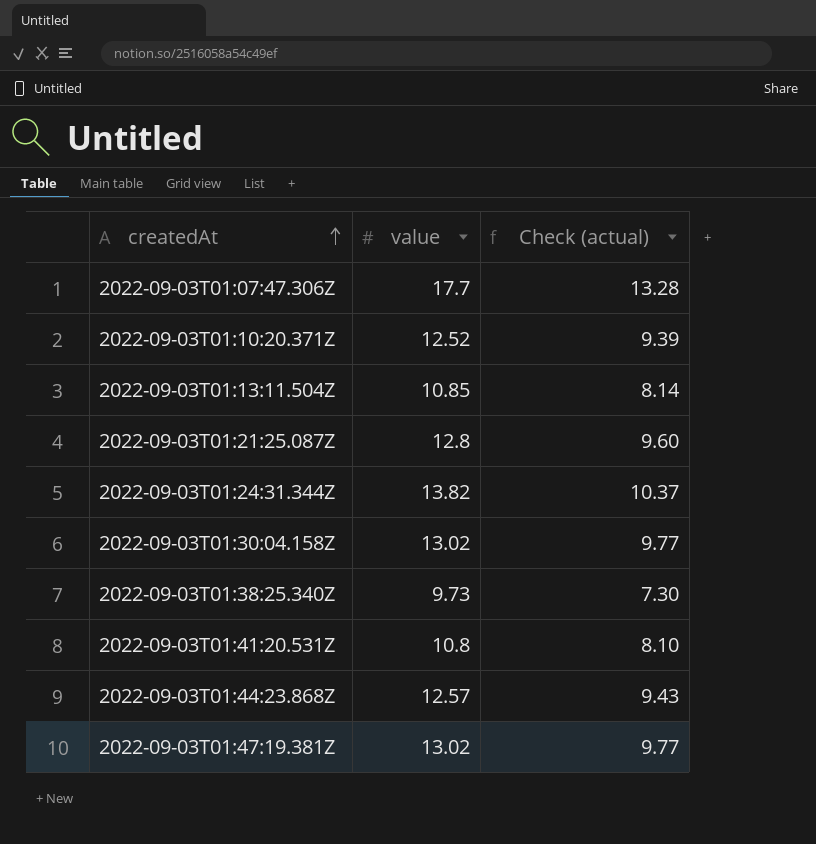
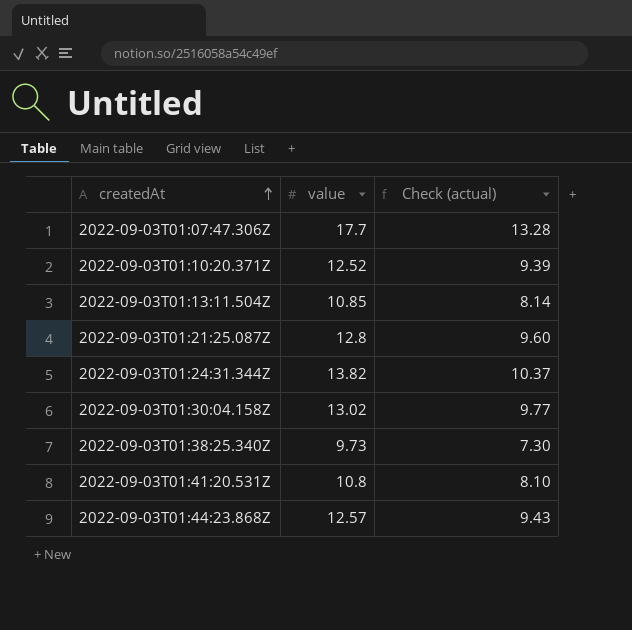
row 2022-09-03T01:47:19.381Z: 13.02 | 9.77 -> none

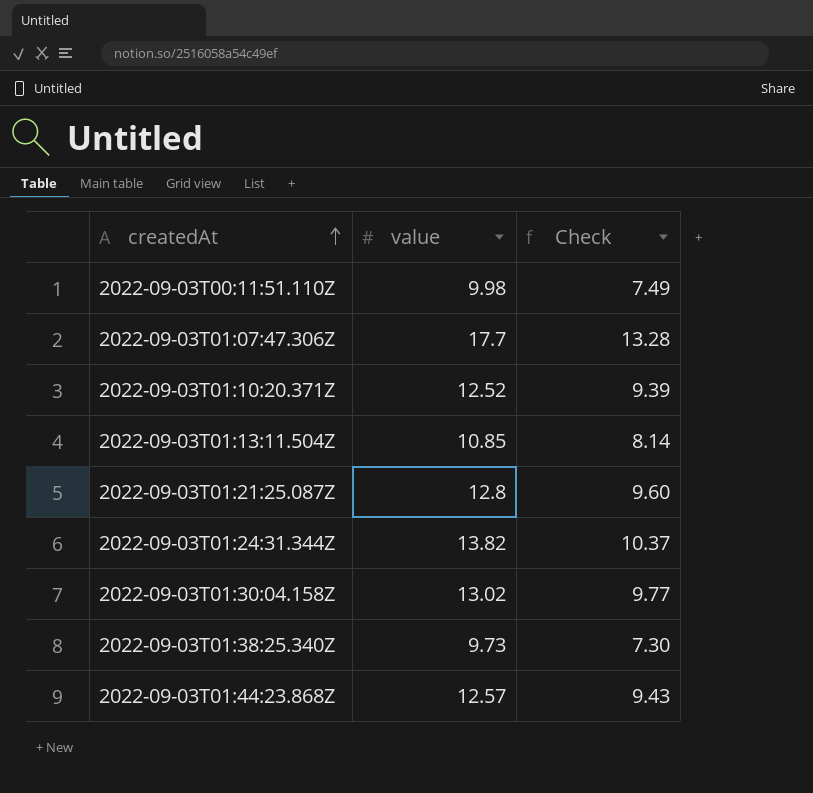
column name: Check (actual) -> Check
row 2022-09-03T01:41:20.531Z: 10.8 | 8.10 -> none
row 2022-09-03T00:11:51.110Z: none -> 9.98 | 7.49

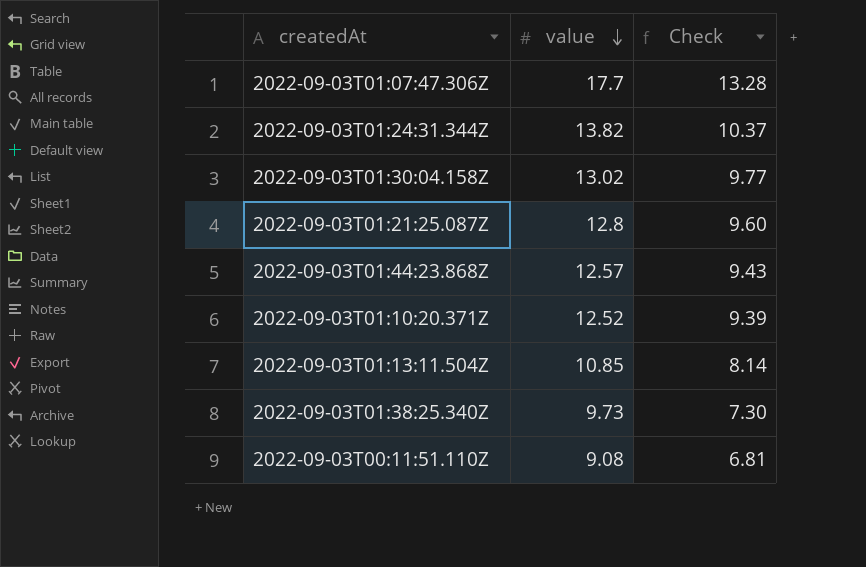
row order: createdAt ascending -> value descending
2022-09-03T00:11:51.110Z | value: 9.98 -> 9.08
2022-09-03T00:11:51.110Z | Check: 7.49 -> 6.81

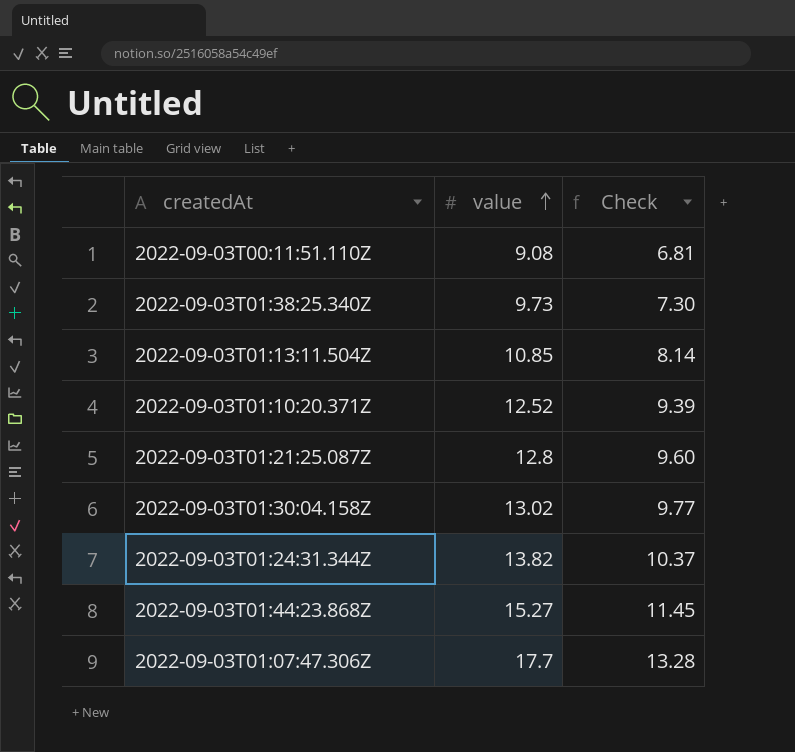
row order: value descending -> value ascending
2022-09-03T01:44:23.868Z | value: 12.57 -> 15.27
2022-09-03T01:44:23.868Z | Check: 9.43 -> 11.45

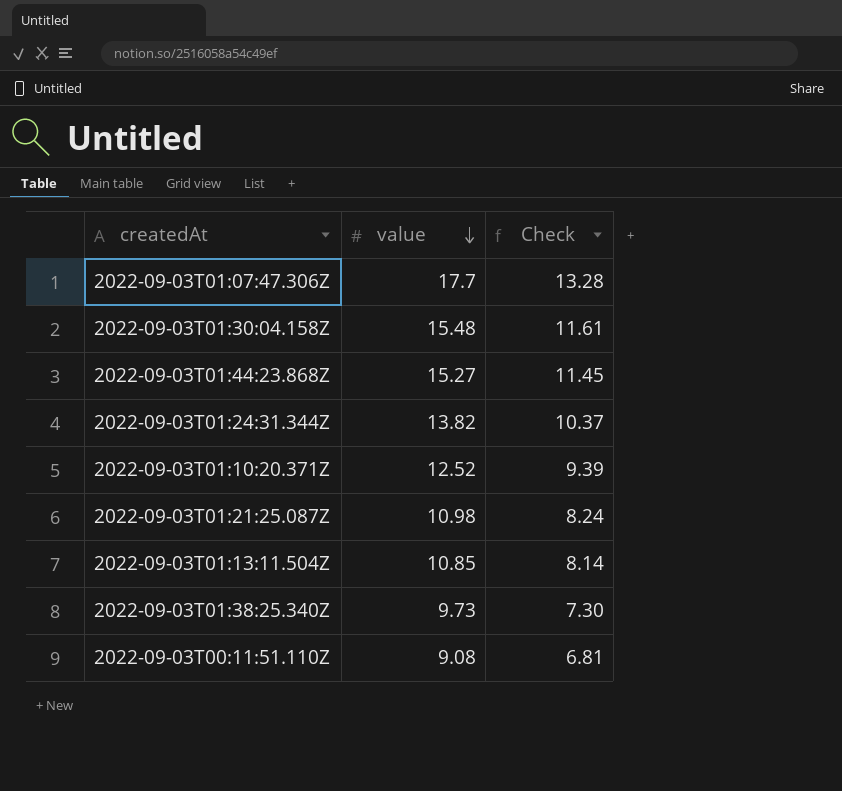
row order: value ascending -> value descending
2022-09-03T01:30:04.158Z | value: 13.02 -> 15.48
2022-09-03T01:30:04.158Z | Check: 9.77 -> 11.61
2022-09-03T01:21:25.087Z | value: 12.8 -> 10.98
2022-09-03T01:21:25.087Z | Check: 9.60 -> 8.24

